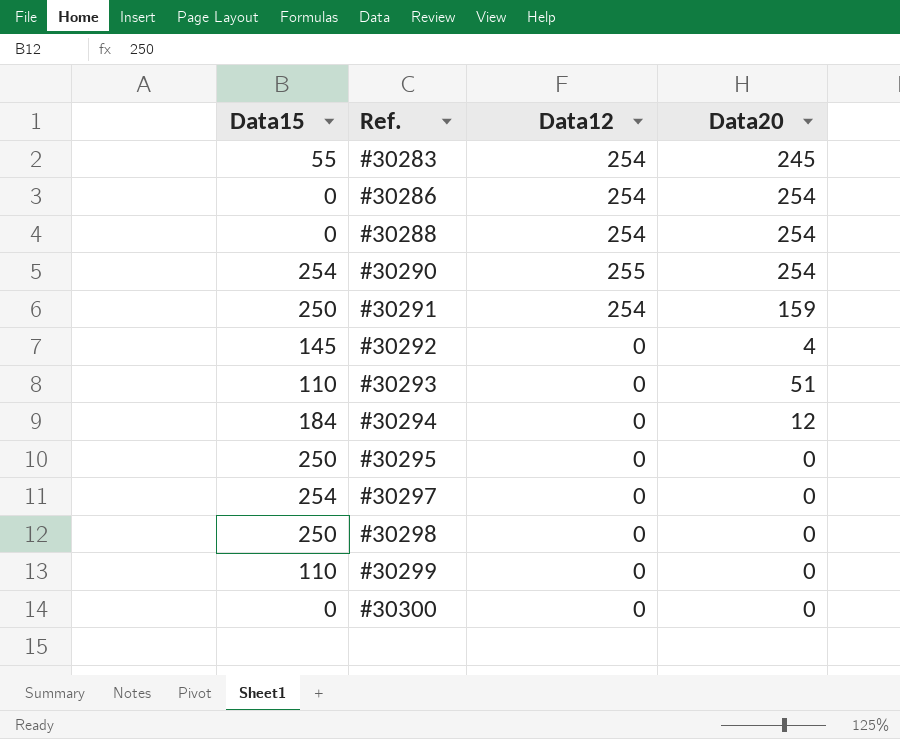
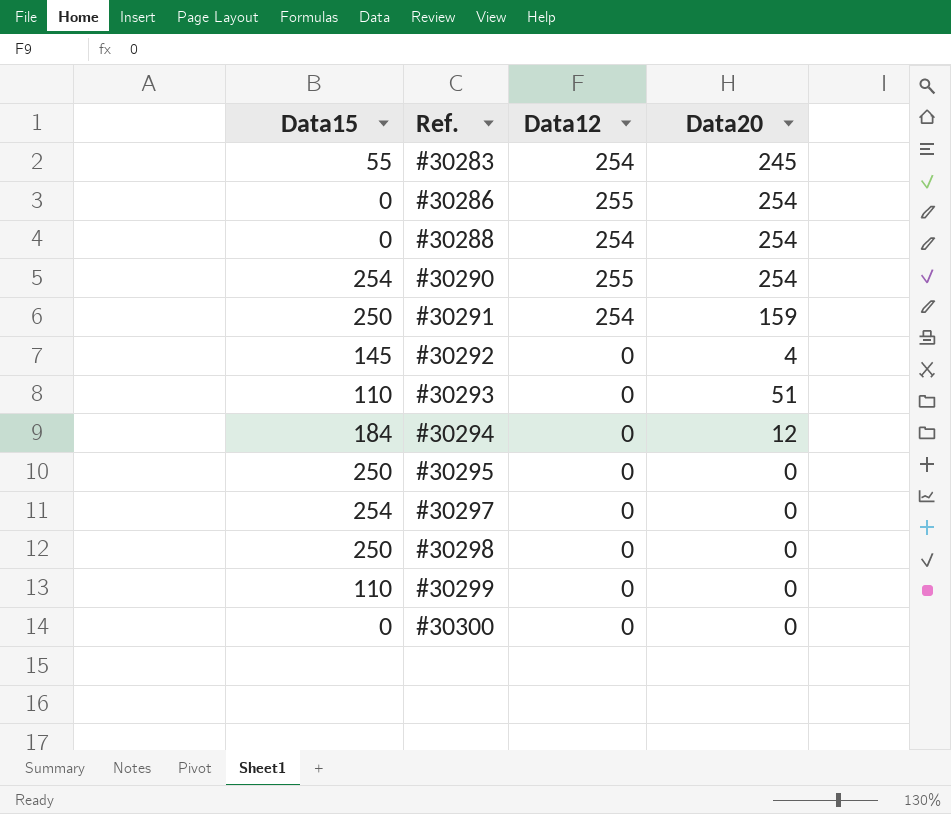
#30286 | Data12: 254 -> 255

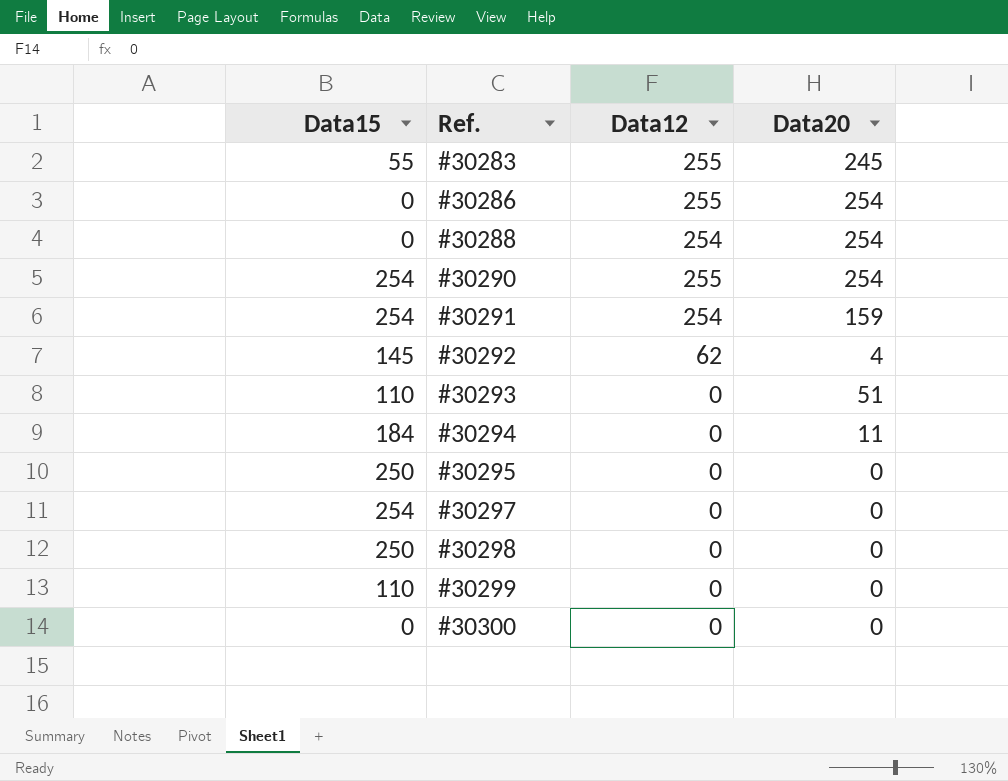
#30283 | Data12: 254 -> 255
#30291 | Data15: 250 -> 254
#30292 | Data12: 0 -> 62
#30294 | Data20: 12 -> 11

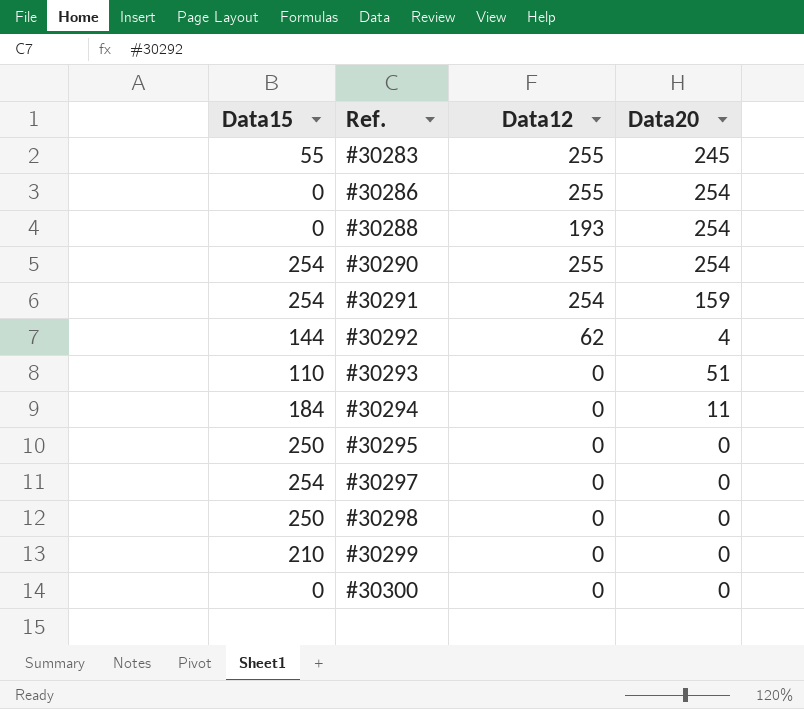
#30288 | Data12: 254 -> 193
#30292 | Data15: 145 -> 144
#30299 | Data15: 110 -> 210

